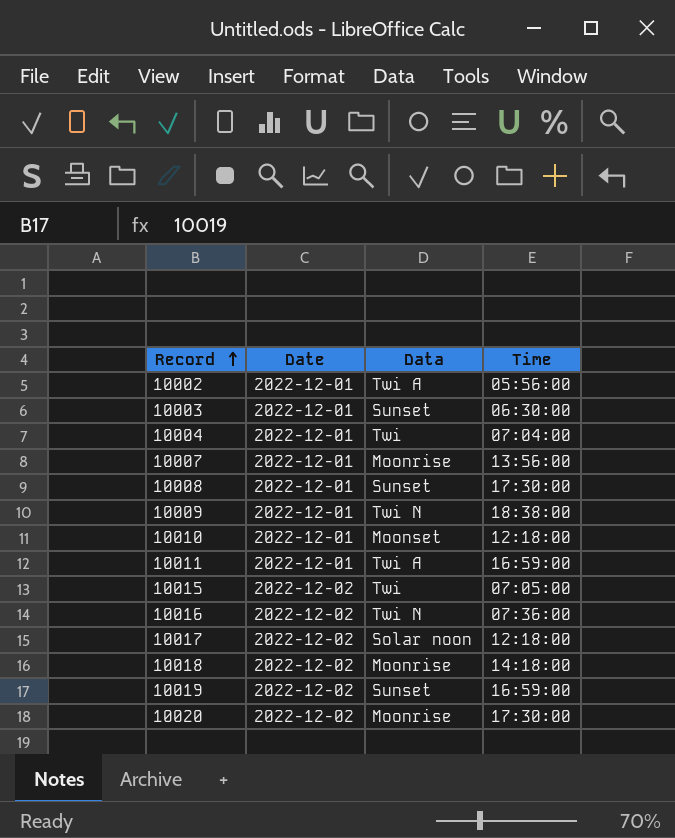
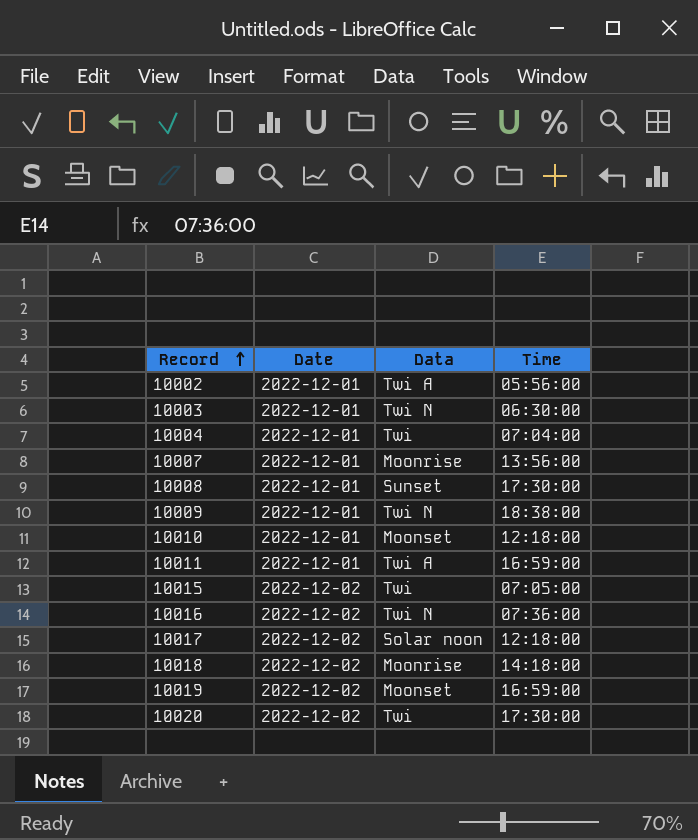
10003 | Data: Sunset -> Twi N
10019 | Data: Sunset -> Moonset
10020 | Data: Moonrise -> Twi

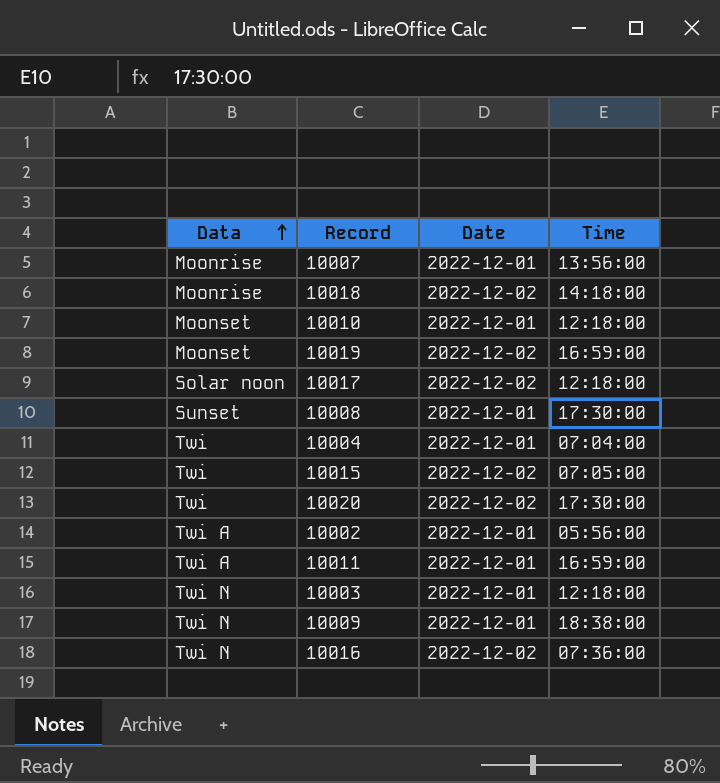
row order: Record ascending -> Data ascending
column Data | position: 3 -> 1
10003 | Time: 06:30:00 -> 12:18:00

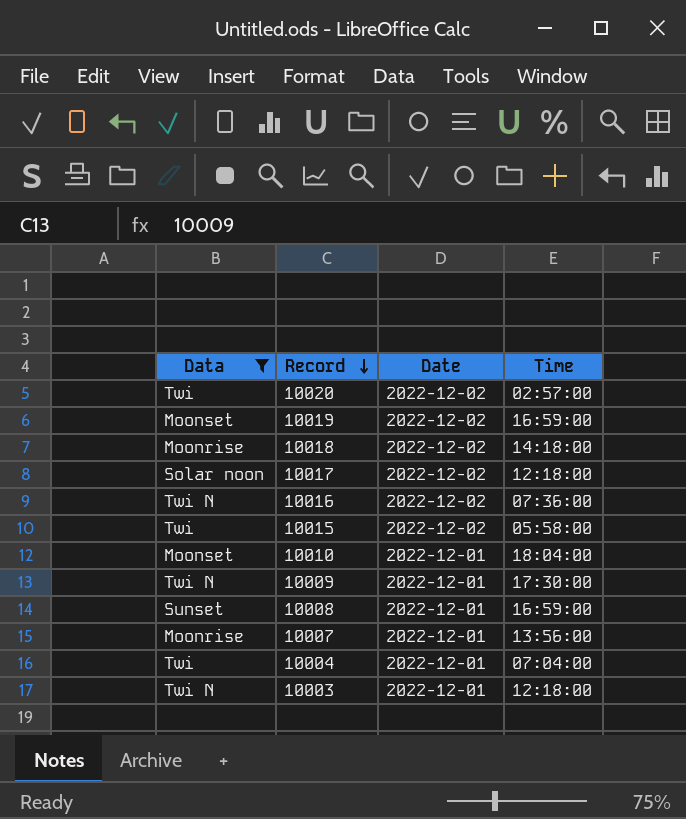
filter: none -> Data != Twi A
row order: Data ascending -> Record descending
10020 | Time: 17:30:00 -> 02:57:00
10015 | Time: 07:05:00 -> 05:58:00
10010 | Time: 12:18:00 -> 18:04:00
10009 | Time: 18:38:00 -> 17:30:00
10008 | Time: 17:30:00 -> 16:59:00

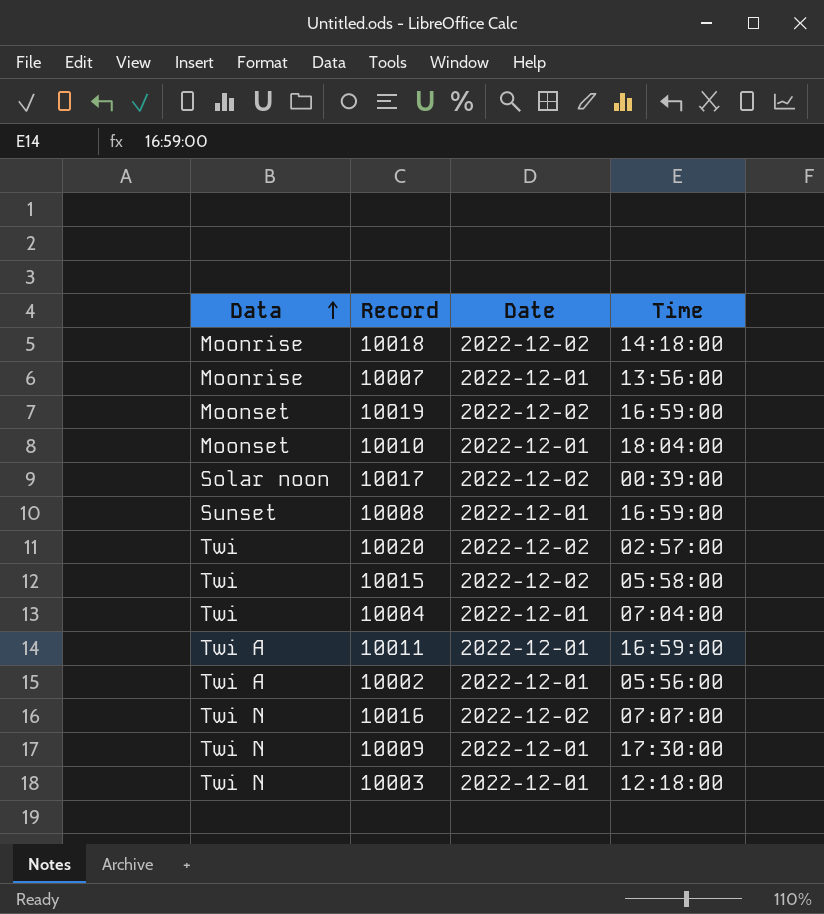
filter: Data != Twi A -> none
row order: Record descending -> Data ascending
10017 | Time: 12:18:00 -> 00:39:00
10016 | Time: 07:36:00 -> 07:07:00

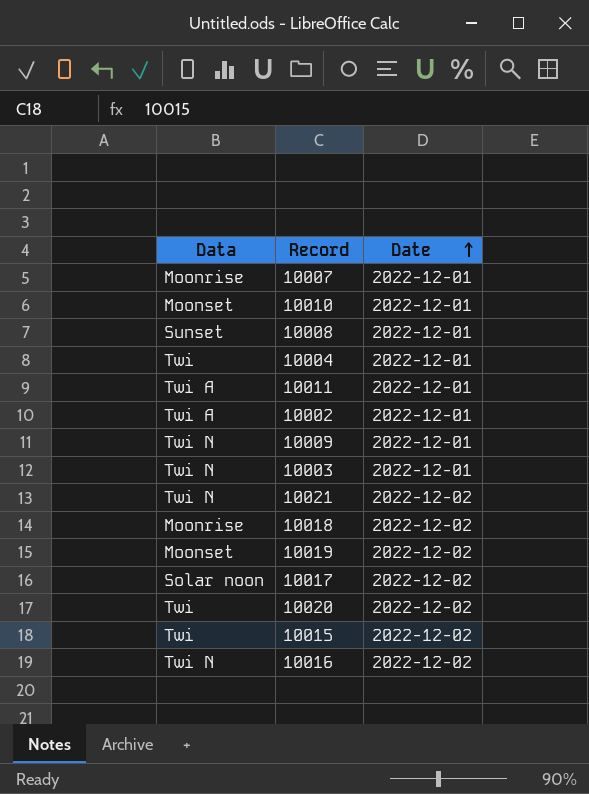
row order: Data ascending -> Date ascending
column Time | position: 4 -> none
row 10021: none -> Twi N | 2022-12-02

